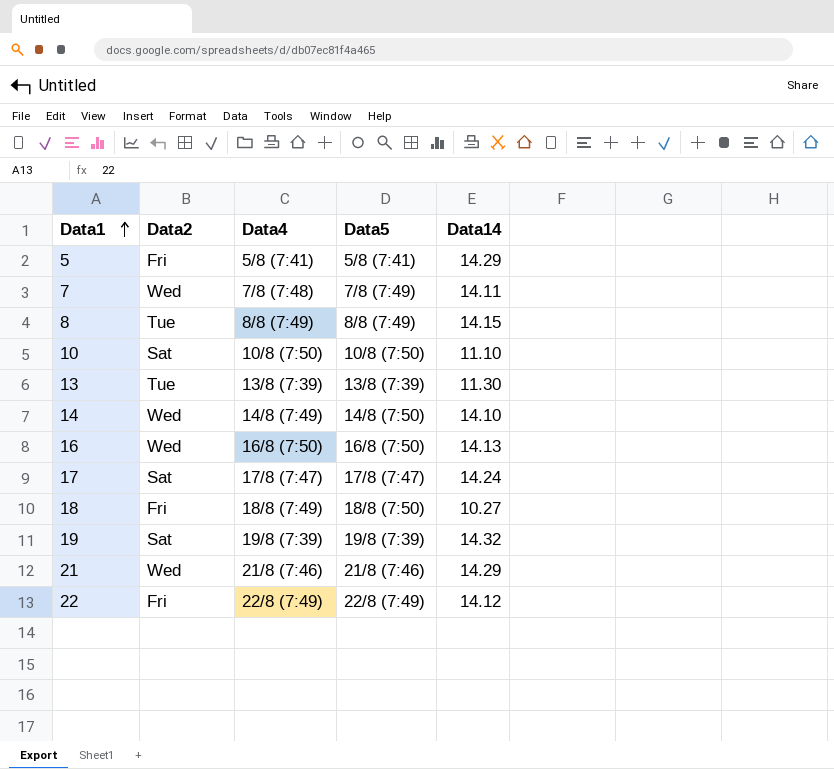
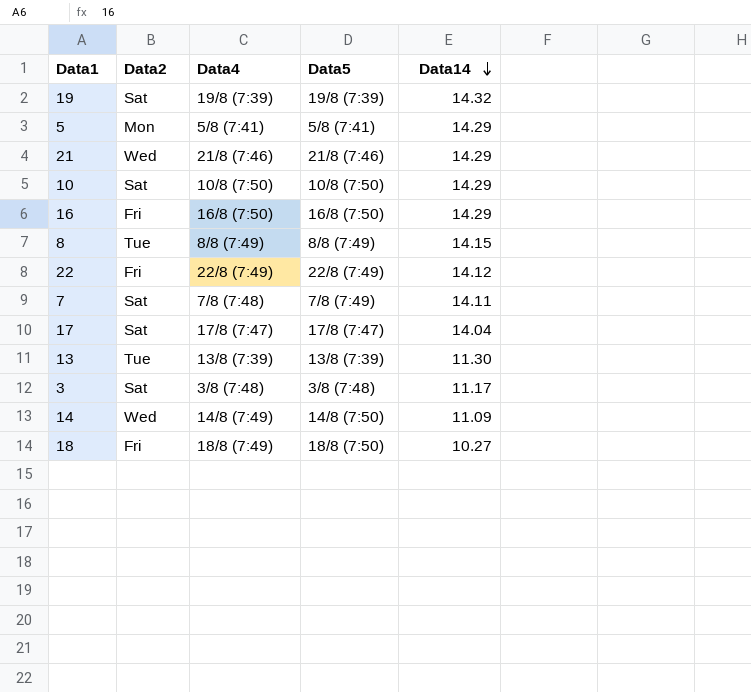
row order: Data1 ascending -> Data14 descending
5 | Data2: Fri -> Mon
10 | Data14: 11.10 -> 14.29
16 | Data2: Wed -> Fri
16 | Data14: 14.13 -> 14.29
7 | Data2: Wed -> Sat
17 | Data14: 14.24 -> 14.04
row 3: none -> Sat | 3/8 (7:48) | 3/8 (7:48) | 11.17
14 | Data14: 14.10 -> 11.09

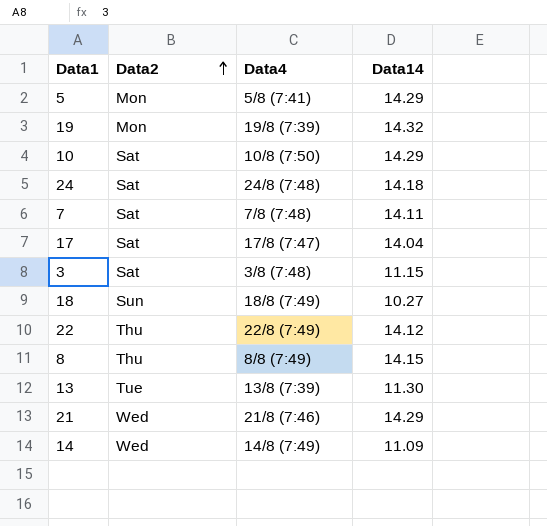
row order: Data14 descending -> Data2 ascending
column Data5 | position: 4 -> none
row 16: Fri | 16/8 (7:50) | 16/8 (7:50) | 14.29 -> none
19 | Data2: Sat -> Mon
row 24: none -> Sat | 24/8 (7:48) | 14.18
3 | Data14: 11.17 -> 11.15
18 | Data2: Fri -> Sun
22 | Data2: Fri -> Thu
8 | Data2: Tue -> Thu

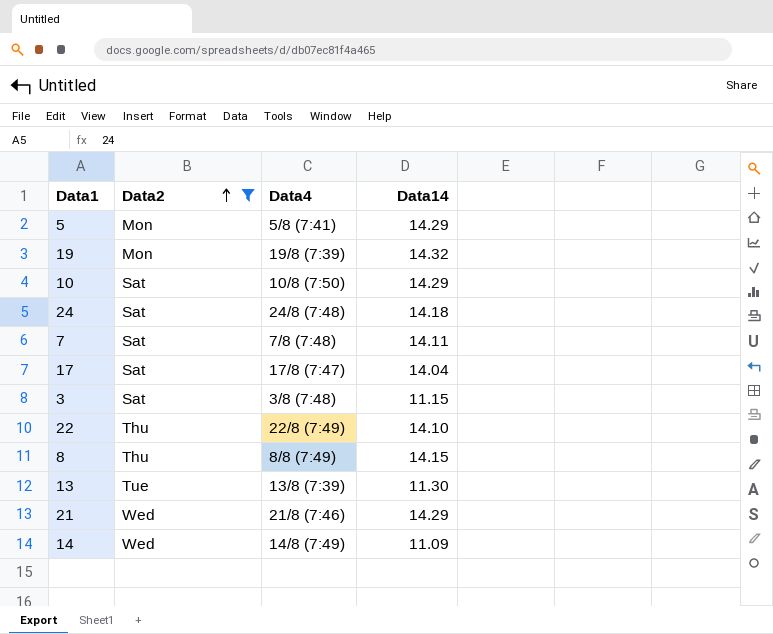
filter: none -> Data2 != Sun
22 | Data14: 14.12 -> 14.10

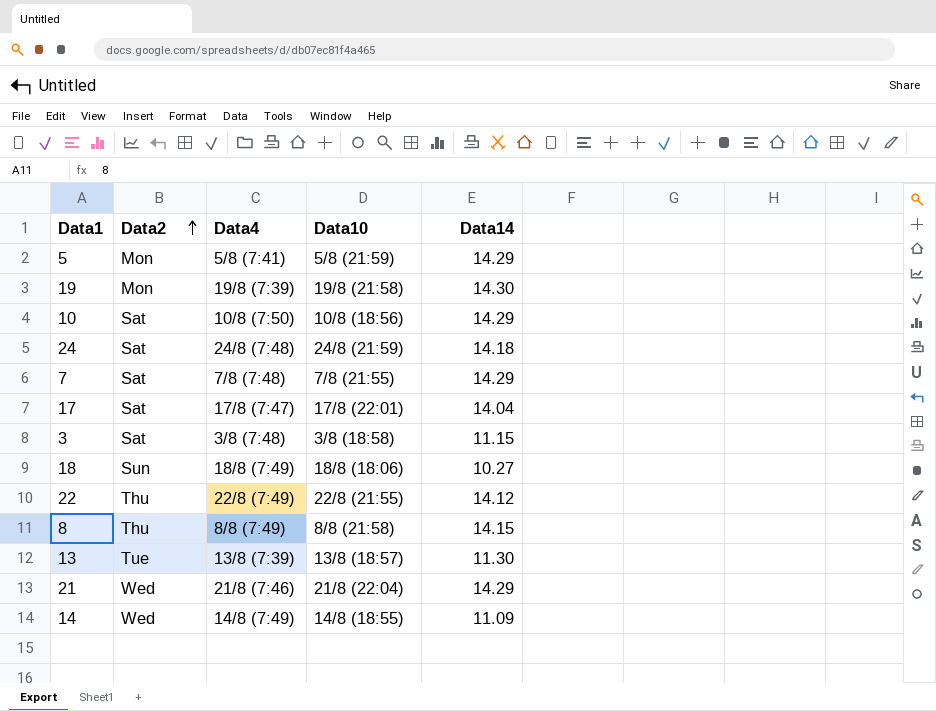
filter: Data2 != Sun -> none
column Data10 | position: none -> 4
19 | Data14: 14.32 -> 14.30
7 | Data14: 14.11 -> 14.29
22 | Data14: 14.10 -> 14.12

